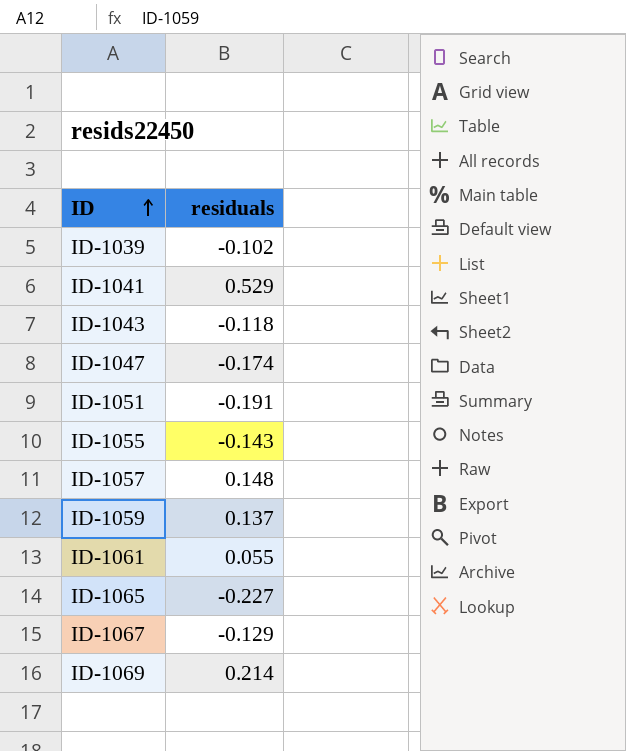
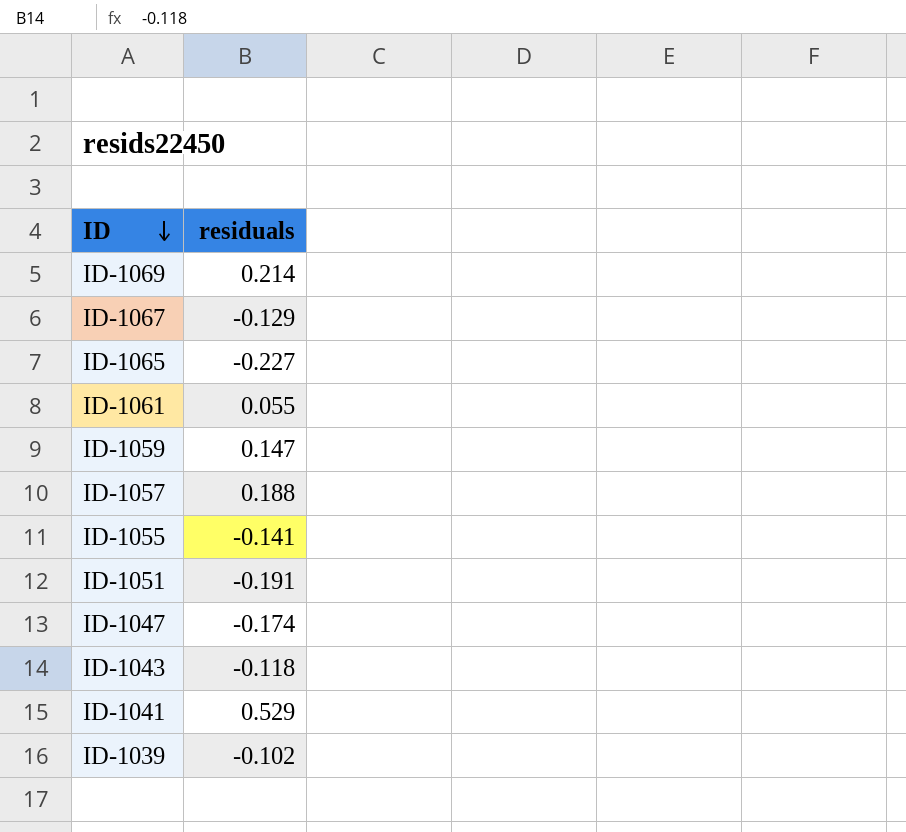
row order: ID ascending -> ID descending
ID-1059 | residuals: 0.137 -> 0.147
ID-1057 | residuals: 0.148 -> 0.188
ID-1055 | residuals: -0.143 -> -0.141

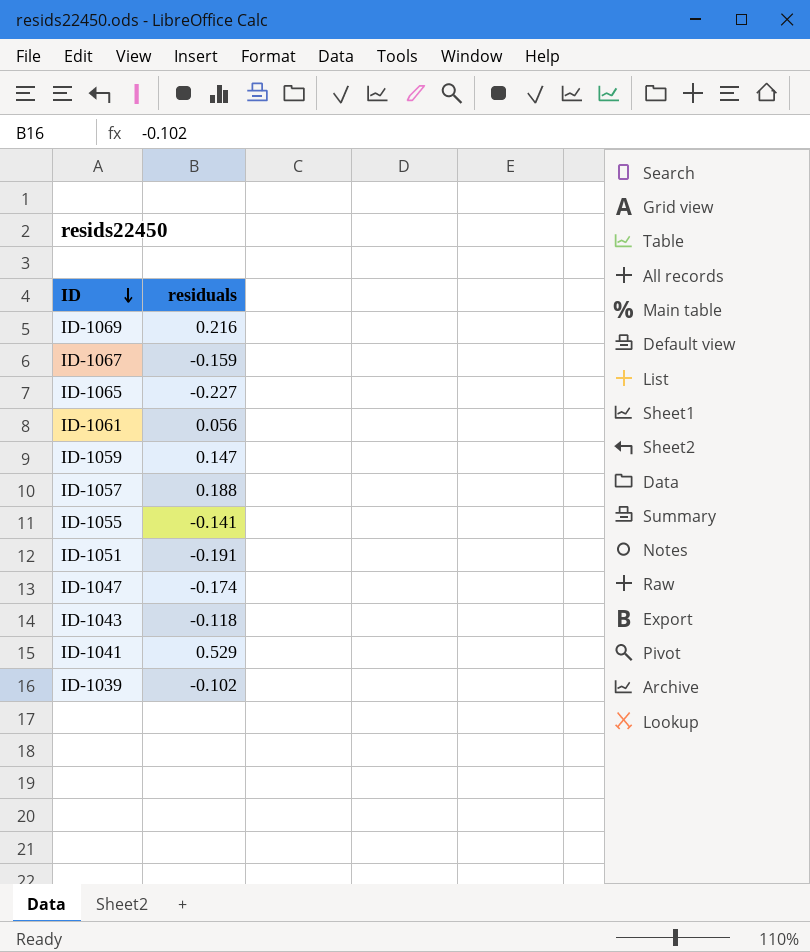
ID-1069 | residuals: 0.214 -> 0.216
ID-1067 | residuals: -0.129 -> -0.159
ID-1061 | residuals: 0.055 -> 0.056

